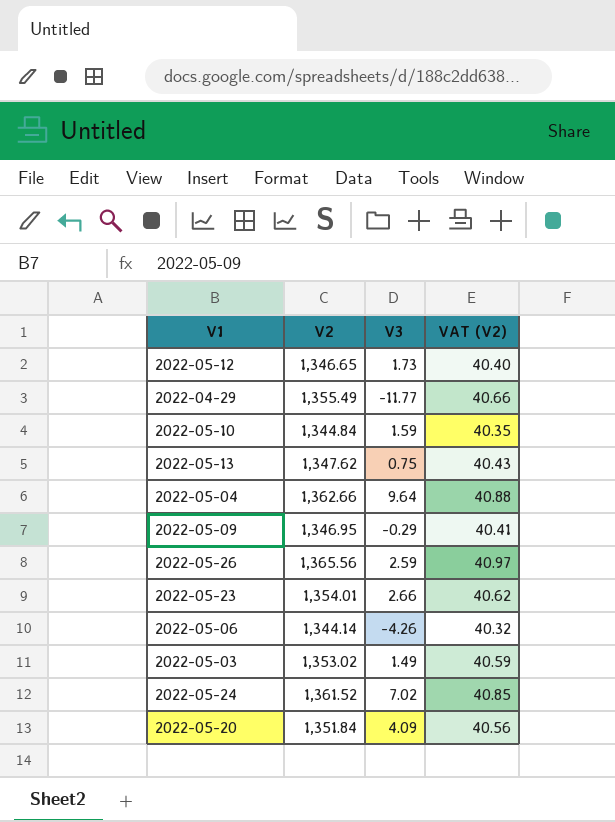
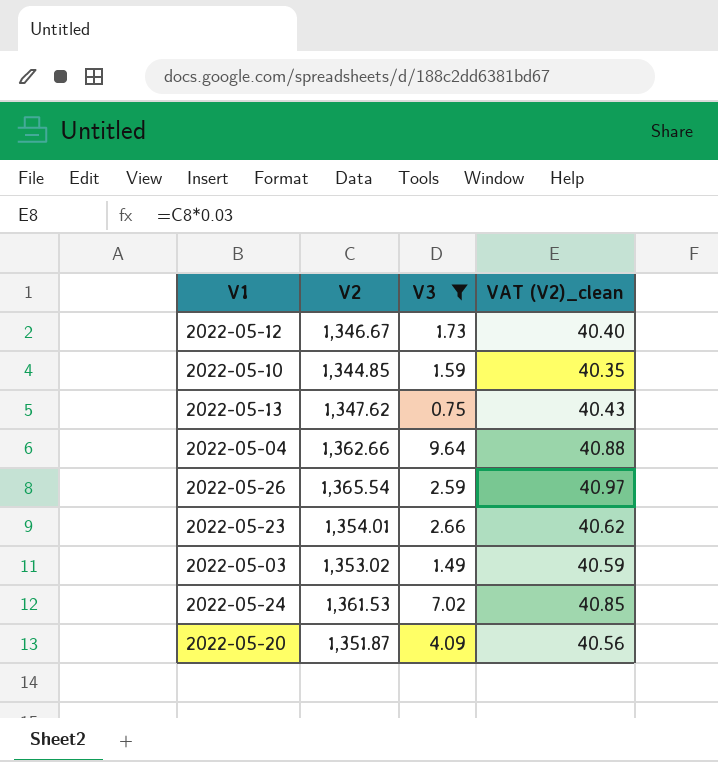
filter: none -> V3 >= 0.75
column name: VAT (V2) -> VAT (V2)_clean
2022-05-12 | V2: 1,346.65 -> 1,346.67
2022-05-10 | V2: 1,344.84 -> 1,344.85
2022-05-26 | V2: 1,365.56 -> 1,365.54
2022-05-24 | V2: 1,361.52 -> 1,361.53
2022-05-20 | V2: 1,351.84 -> 1,351.87

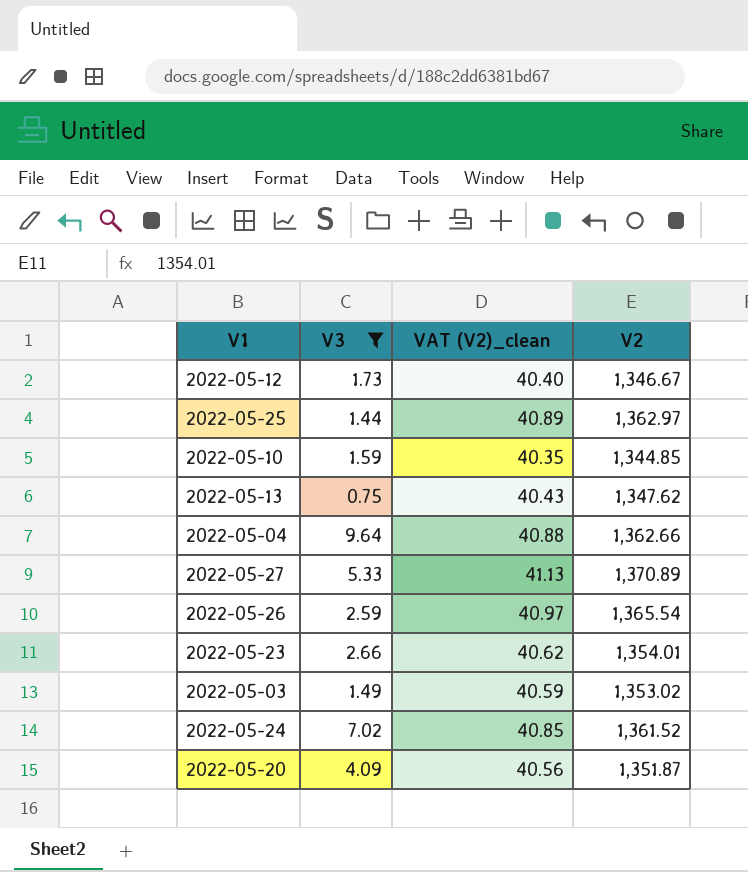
column V2 | position: 2 -> 4
row 2022-05-25: none -> 1.44 | 40.89 | 1,362.97
row 2022-05-27: none -> 5.33 | 41.13 | 1,370.89
2022-05-24 | V2: 1,361.53 -> 1,361.52

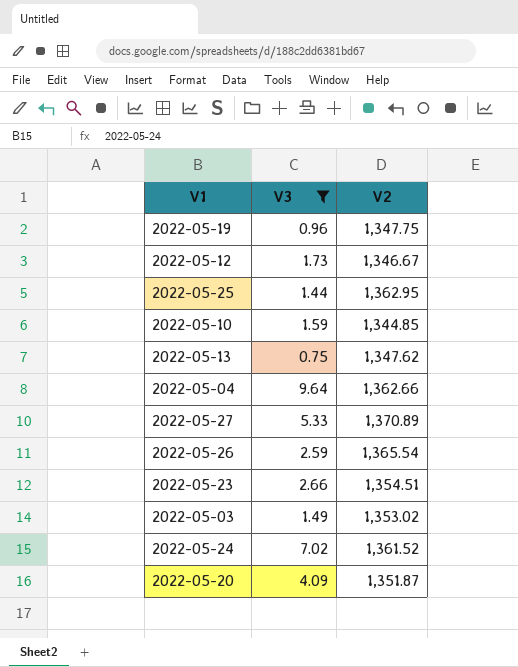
column VAT (V2)_clean | formula: [V2] * 0.03 -> none
row 2022-05-19: none -> 0.96 | 1,347.75
2022-05-25 | V2: 1,362.97 -> 1,362.95
2022-05-23 | V2: 1,354.01 -> 1,354.51

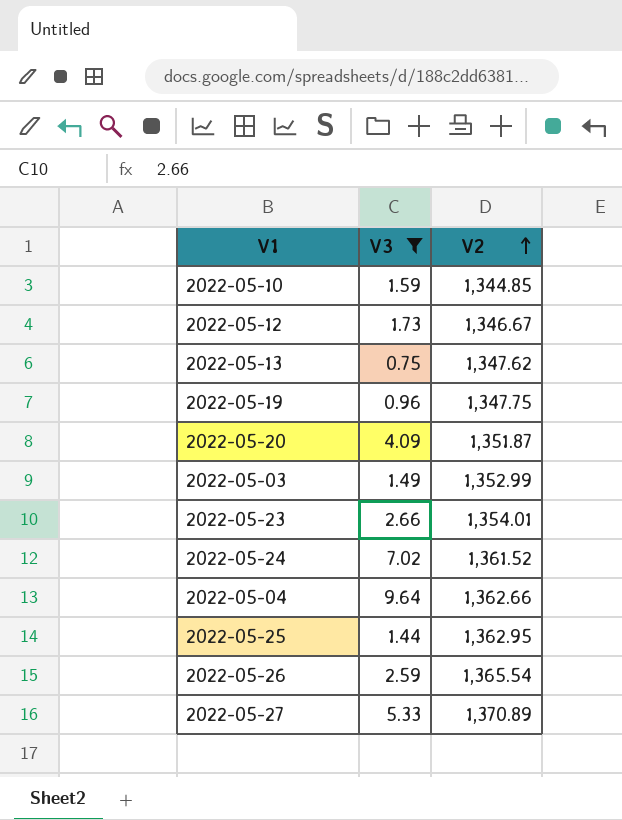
row order: none -> V2 ascending
2022-05-03 | V2: 1,353.02 -> 1,352.99
2022-05-23 | V2: 1,354.51 -> 1,354.01

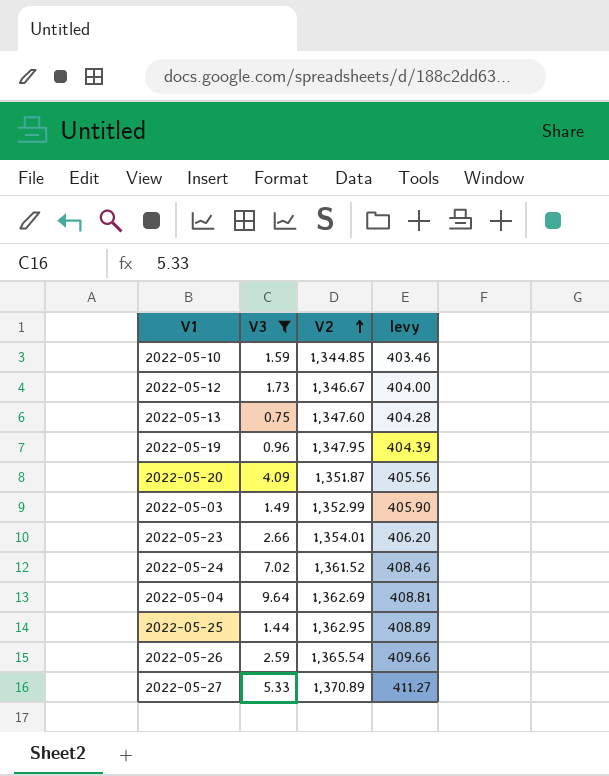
column levy | formula: none -> [V2] * 0.3
2022-05-13 | V2: 1,347.62 -> 1,347.60
2022-05-19 | V2: 1,347.75 -> 1,347.95
2022-05-04 | V2: 1,362.66 -> 1,362.69

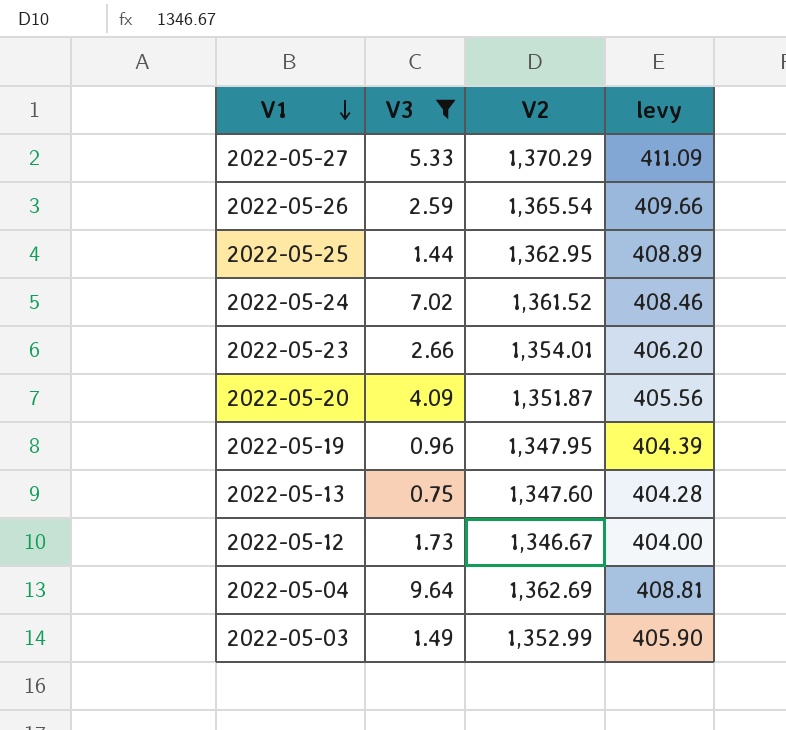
row order: V2 ascending -> V1 descending
row 2022-05-10: 1.59 | 1,344.85 | 403.46 -> none
2022-05-27 | V2: 1,370.89 -> 1,370.29
2022-05-27 | levy: 411.27 -> 411.09

